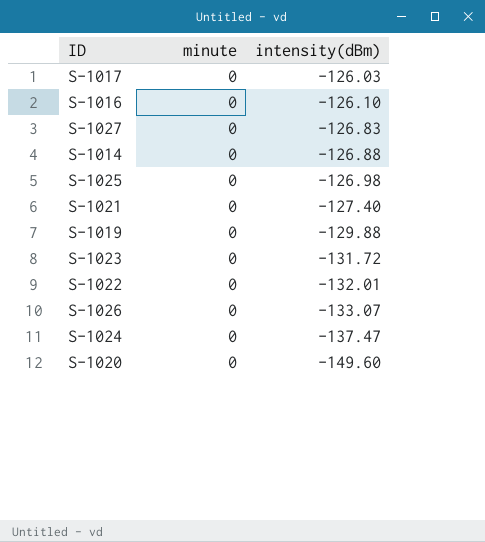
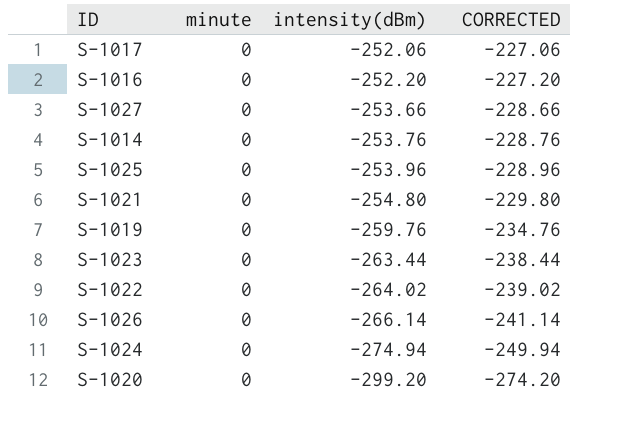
column CORRECTED | formula: none -> [intensity(dBm)] + 25
S-1017 | intensity(dBm): -126.03 -> -252.06
S-1016 | intensity(dBm): -126.10 -> -252.20
S-1027 | intensity(dBm): -126.83 -> -253.66
S-1014 | intensity(dBm): -126.88 -> -253.76
S-1025 | intensity(dBm): -126.98 -> -253.96
S-1021 | intensity(dBm): -127.40 -> -254.80
S-1019 | intensity(dBm): -129.88 -> -259.76
S-1023 | intensity(dBm): -131.72 -> -263.44
S-1022 | intensity(dBm): -132.01 -> -264.02
S-1026 | intensity(dBm): -133.07 -> -266.14
S-1024 | intensity(dBm): -137.47 -> -274.94
S-1020 | intensity(dBm): -149.60 -> -299.20

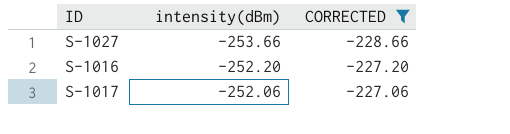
filter: none -> CORRECTED >= -228.66
row order: intensity(dBm) descending -> intensity(dBm) ascending
column minute | position: 2 -> none

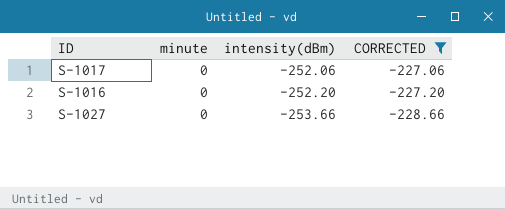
row order: intensity(dBm) ascending -> intensity(dBm) descending
column minute | position: none -> 2

